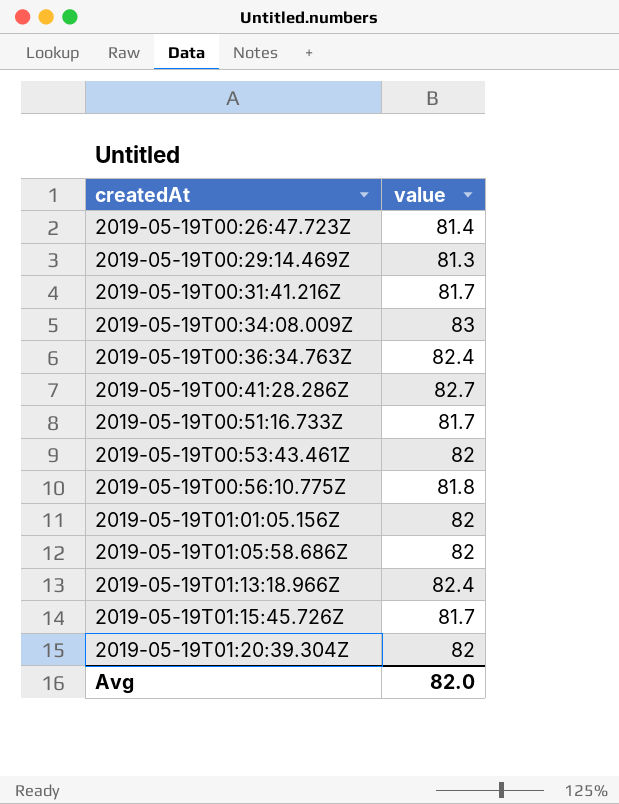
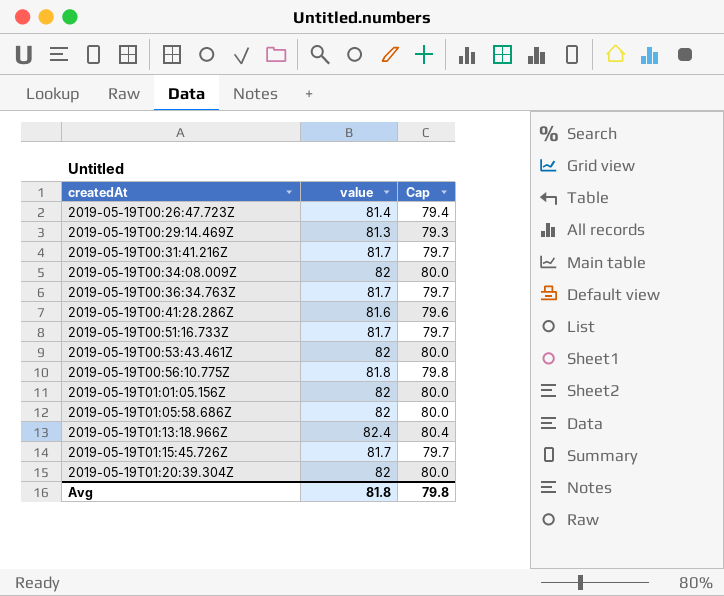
column Cap | formula: none -> [value] - 2
2019-05-19T00:34:08.009Z | value: 83 -> 82
2019-05-19T00:36:34.763Z | value: 82.4 -> 81.7
2019-05-19T00:41:28.286Z | value: 82.7 -> 81.6
Avg | value: 82.0 -> 81.8

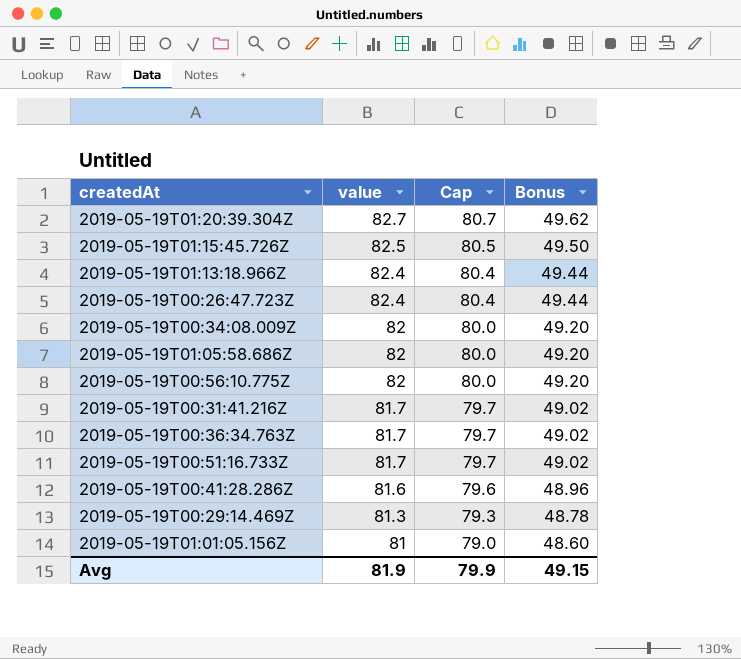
row order: createdAt ascending -> value descending
column Bonus | formula: none -> [value] * 0.6
row 2019-05-19T00:53:43.461Z: 82 | 80.0 -> none
2019-05-19T01:20:39.304Z | value: 82 -> 82.7
2019-05-19T01:20:39.304Z | Cap: 80.0 -> 80.7
2019-05-19T01:15:45.726Z | value: 81.7 -> 82.5
2019-05-19T01:15:45.726Z | Cap: 79.7 -> 80.5
2019-05-19T00:26:47.723Z | value: 81.4 -> 82.4
2019-05-19T00:26:47.723Z | Cap: 79.4 -> 80.4
2019-05-19T00:56:10.775Z | value: 81.8 -> 82
2019-05-19T00:56:10.775Z | Cap: 79.8 -> 80.0
2019-05-19T01:01:05.156Z | value: 82 -> 81
2019-05-19T01:01:05.156Z | Cap: 80.0 -> 79.0
Avg | value: 81.8 -> 81.9
Avg | Cap: 79.8 -> 79.9

